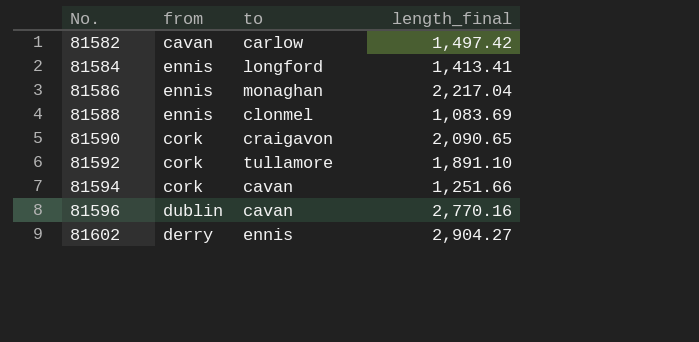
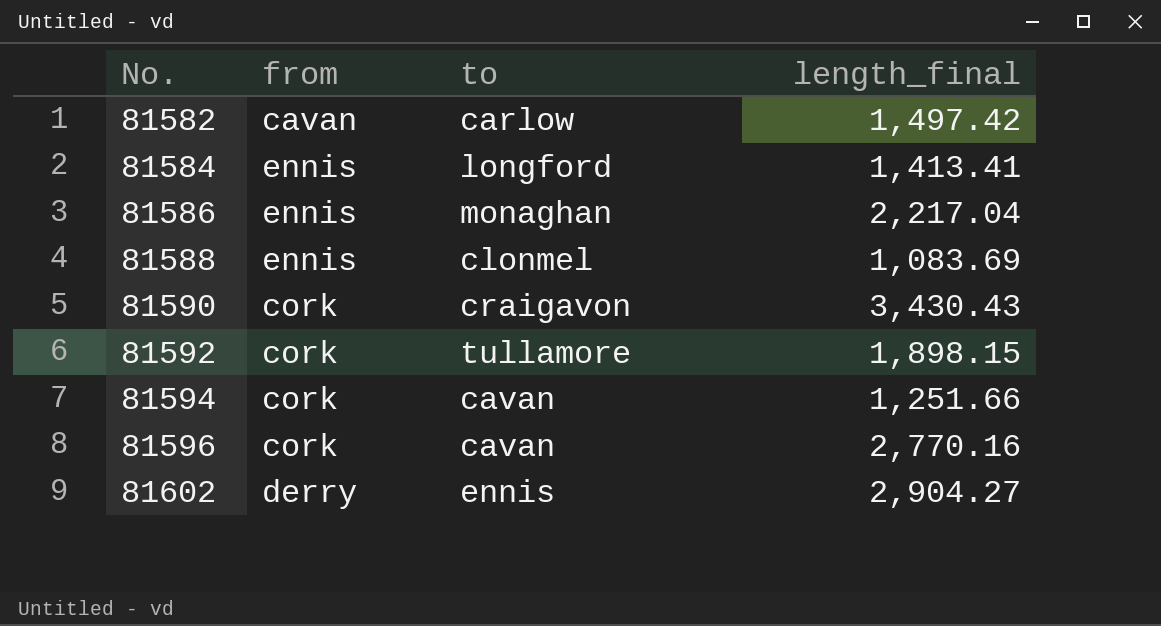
81590 | length_final: 2,090.65 -> 3,430.43
81592 | length_final: 1,891.10 -> 1,898.15
81596 | from: dublin -> cork

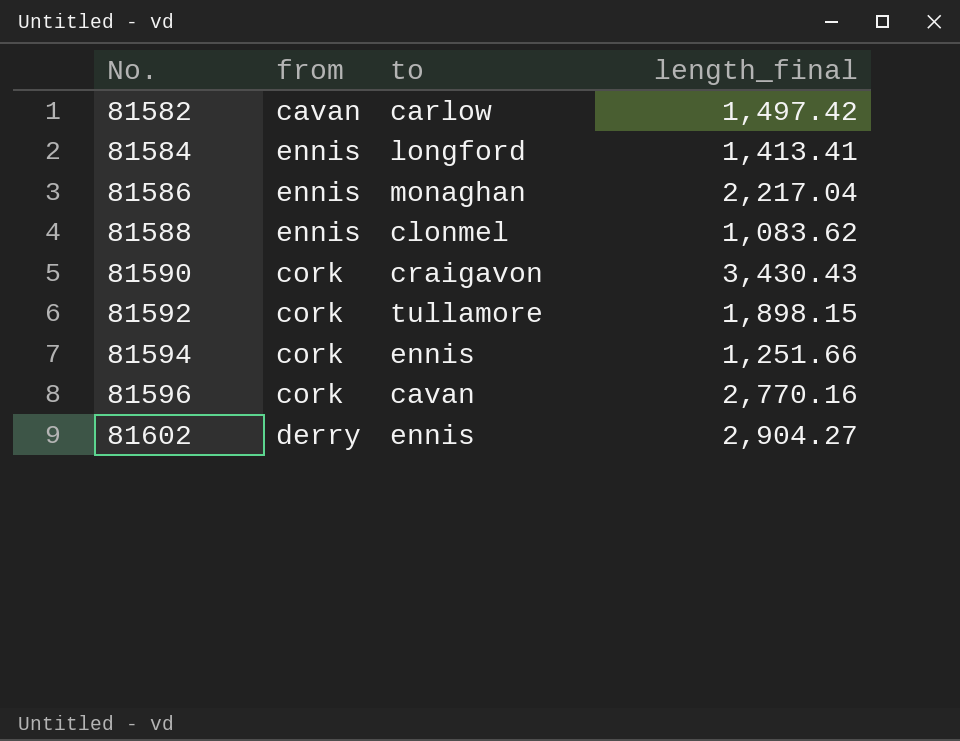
81588 | length_final: 1,083.69 -> 1,083.62
81594 | to: cavan -> ennis

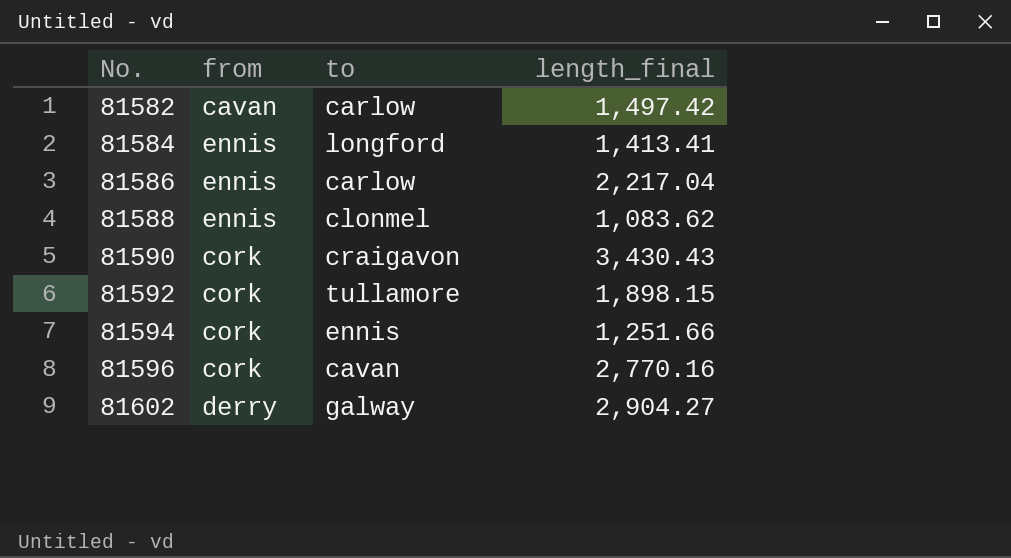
81586 | to: monaghan -> carlow
81602 | to: ennis -> galway

